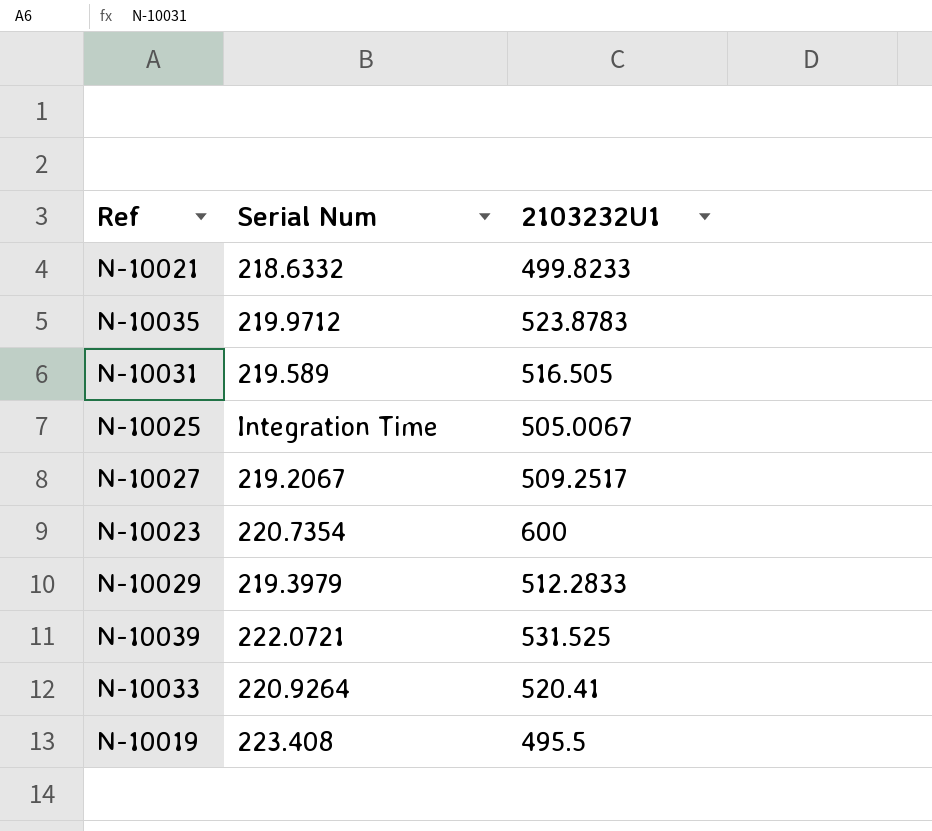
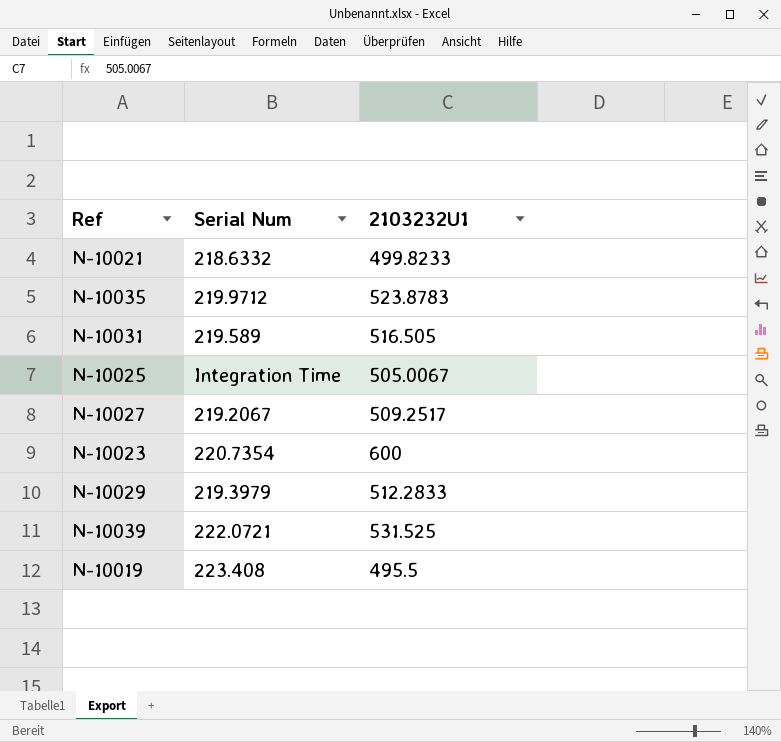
row N-10033: 220.9264 | 520.41 -> none

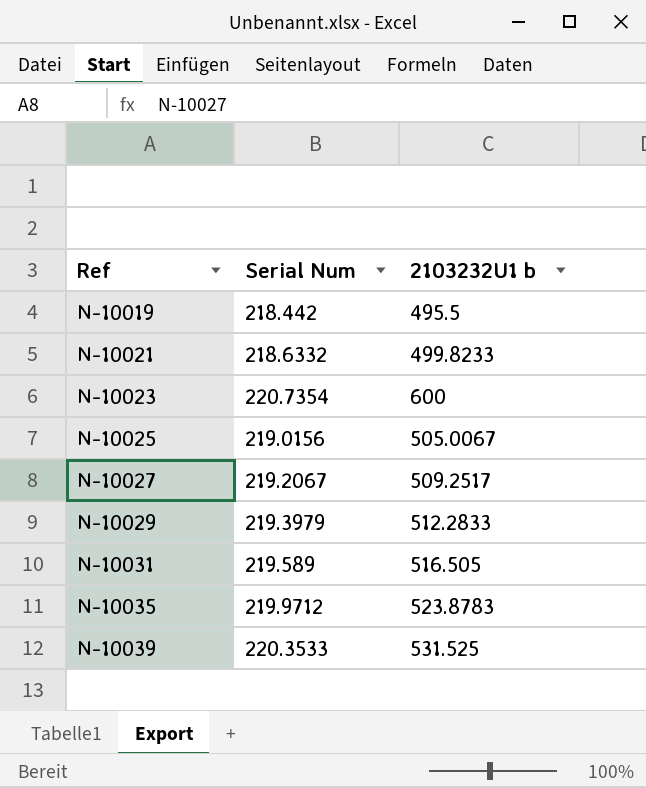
row order: none -> Ref ascending
column name: 2103232U1 -> 2103232U1 b
N-10019 | Serial Num: 223.408 -> 218.442
N-10025 | Serial Num: Integration Time -> 219.0156
N-10039 | Serial Num: 222.0721 -> 220.3533

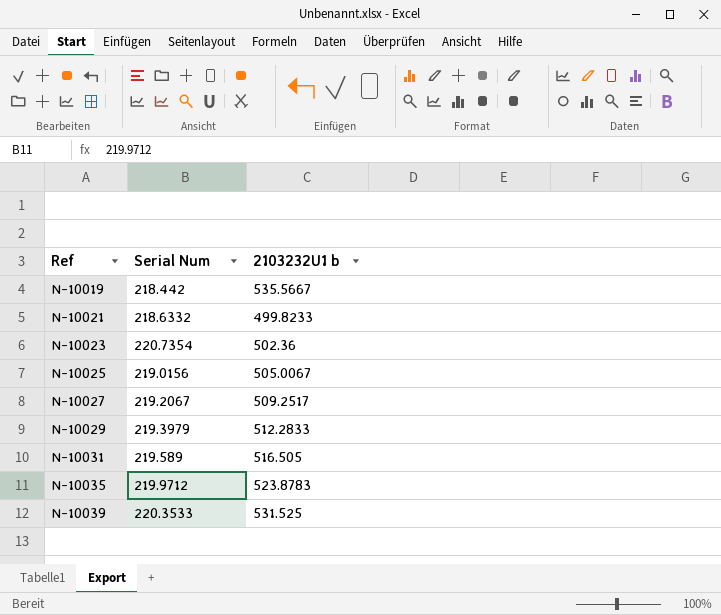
N-10019 | 2103232U1 b: 495.5 -> 535.5667
N-10023 | 2103232U1 b: 600 -> 502.36

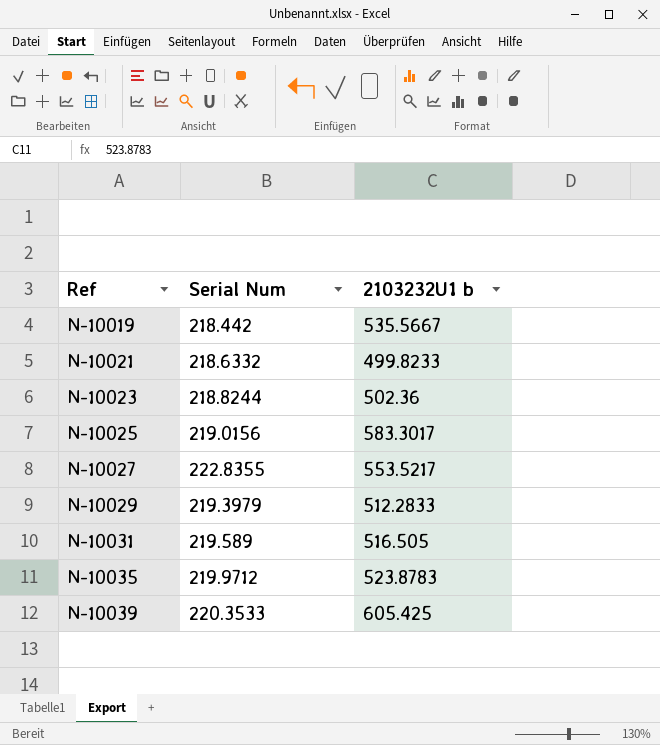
N-10023 | Serial Num: 220.7354 -> 218.8244
N-10025 | 2103232U1 b: 505.0067 -> 583.3017
N-10027 | Serial Num: 219.2067 -> 222.8355
N-10027 | 2103232U1 b: 509.2517 -> 553.5217
N-10039 | 2103232U1 b: 531.525 -> 605.425

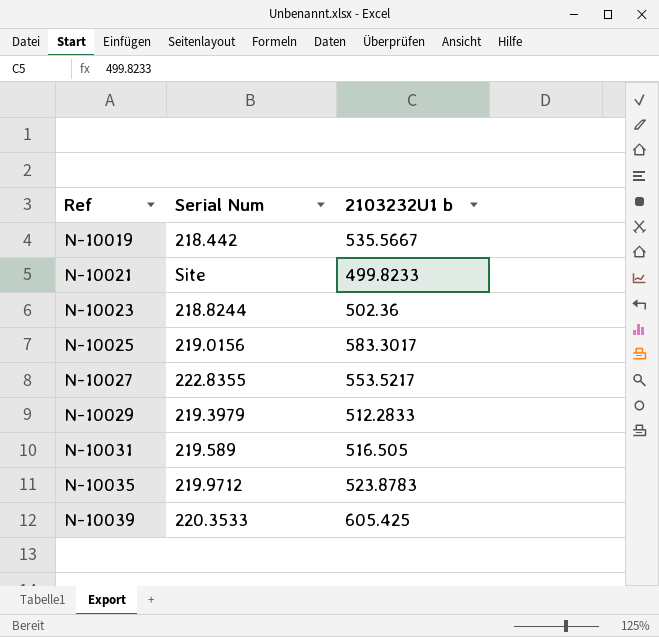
N-10021 | Serial Num: 218.6332 -> Site

